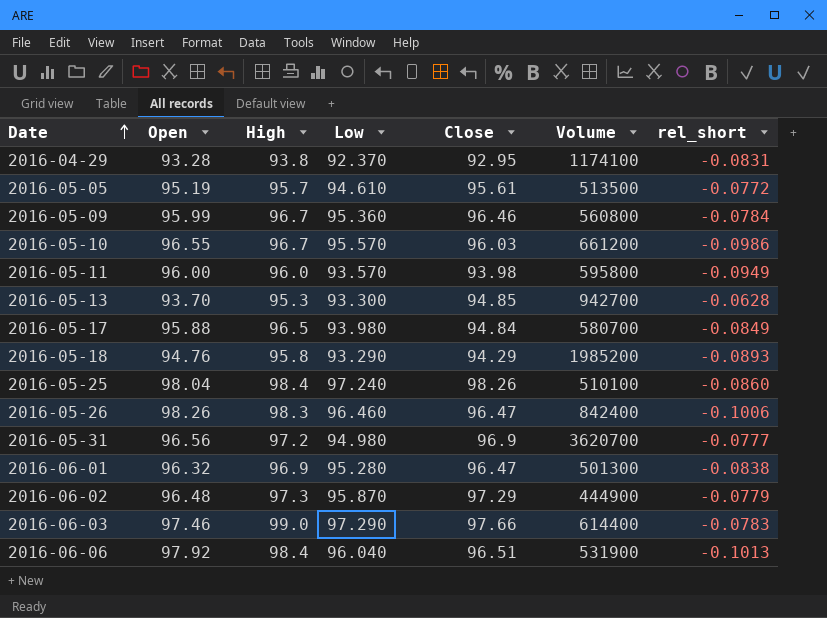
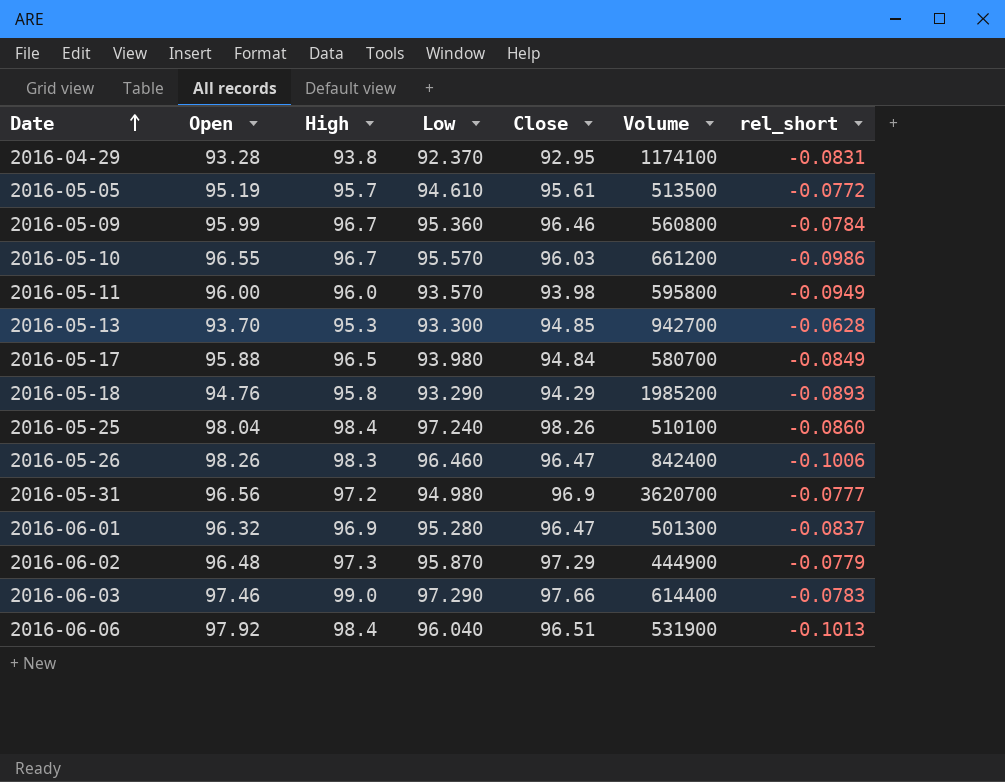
2016-06-01 | rel_short: -0.0838 -> -0.0837

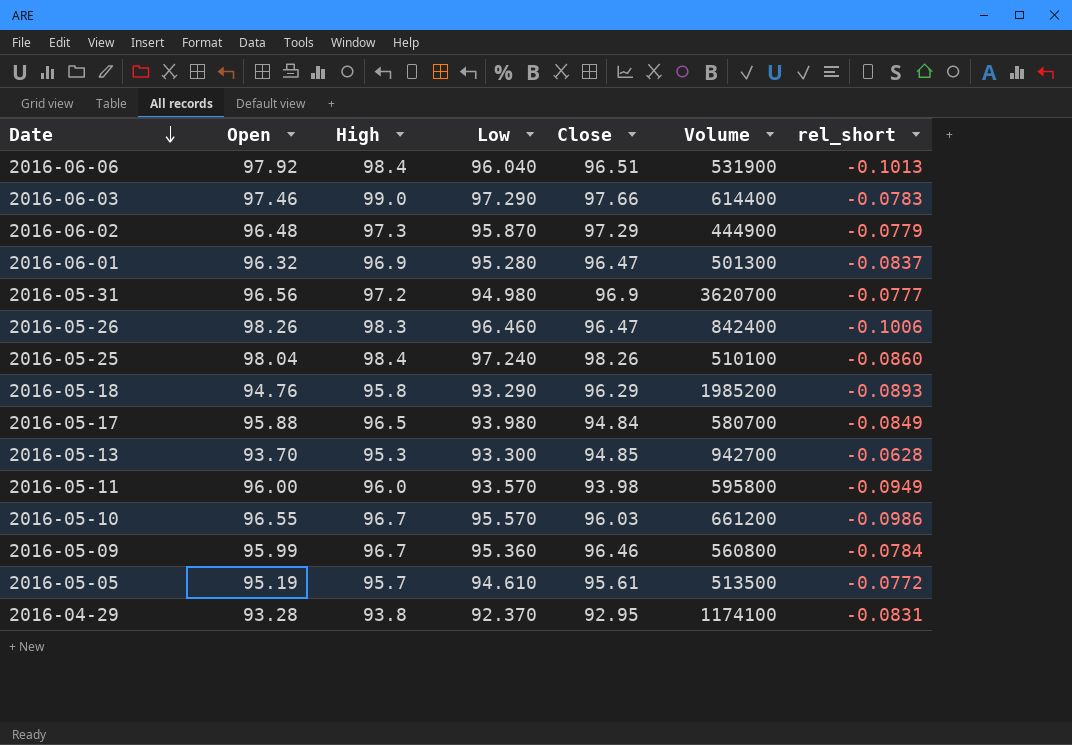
row order: Date ascending -> Date descending
2016-05-18 | Close: 94.29 -> 96.29

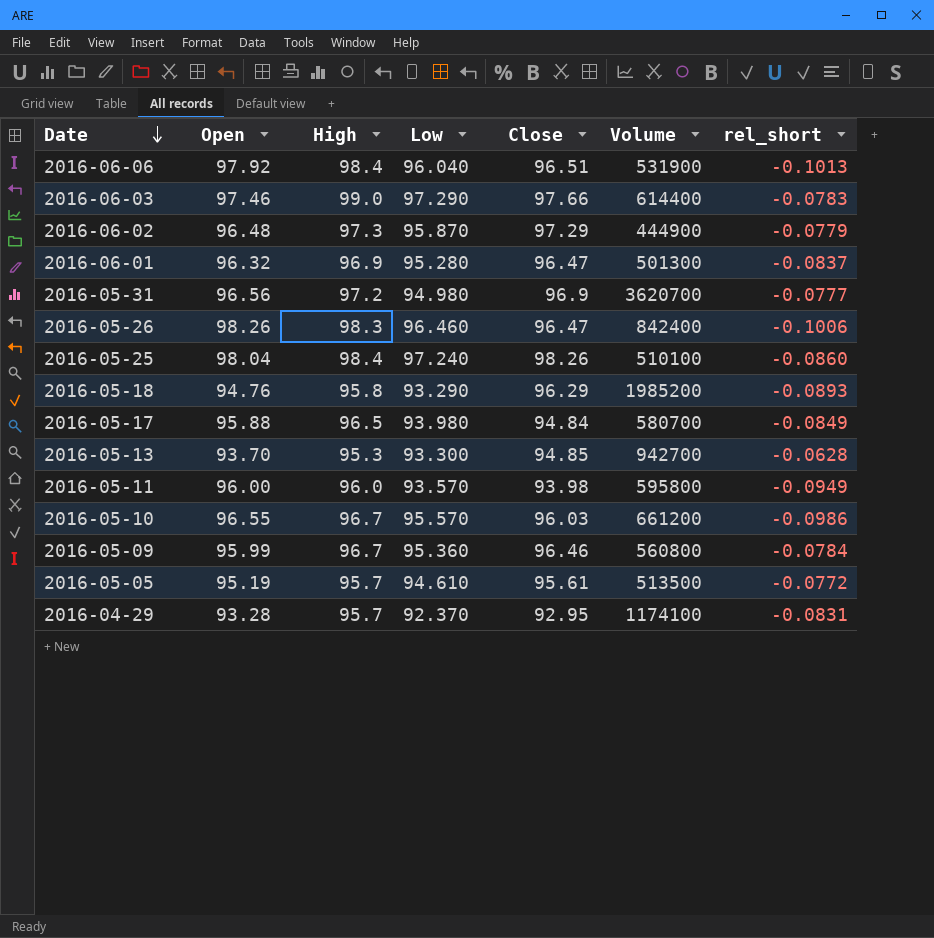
2016-04-29 | High: 93.8 -> 95.7

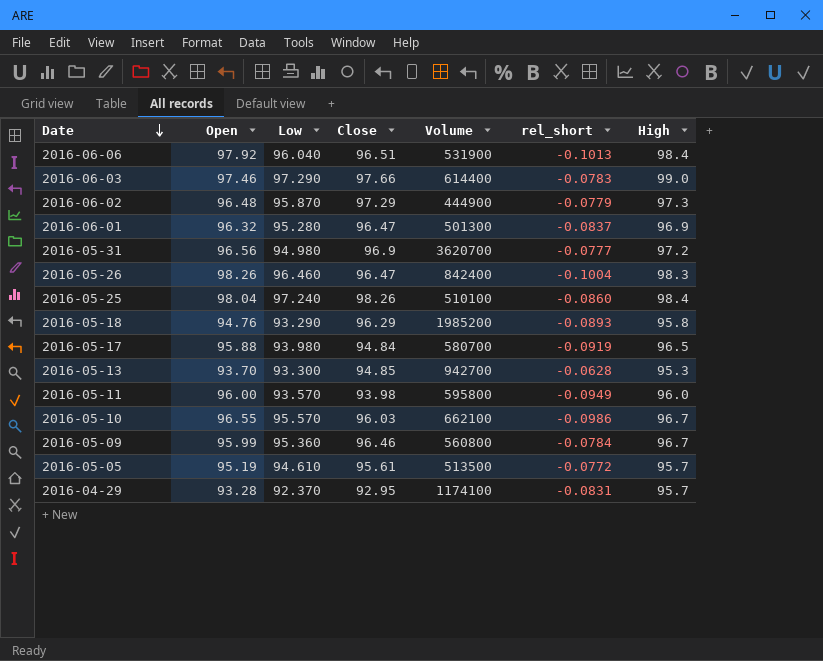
column High | position: 3 -> 7
2016-05-26 | rel_short: -0.1006 -> -0.1004
2016-05-17 | rel_short: -0.0849 -> -0.0919
2016-05-10 | Volume: 661200 -> 662100

